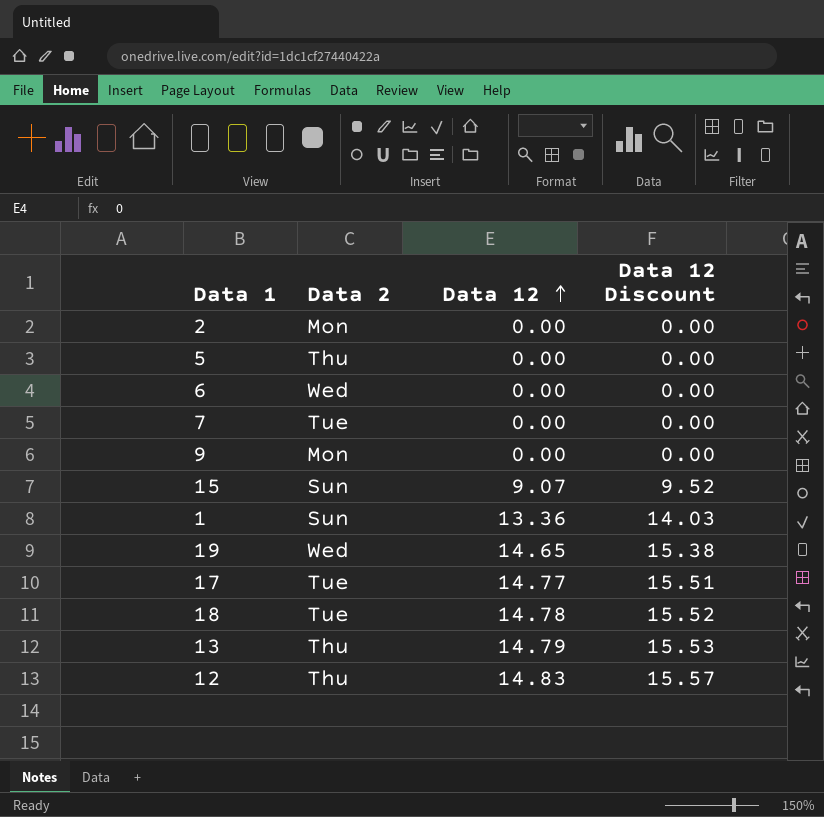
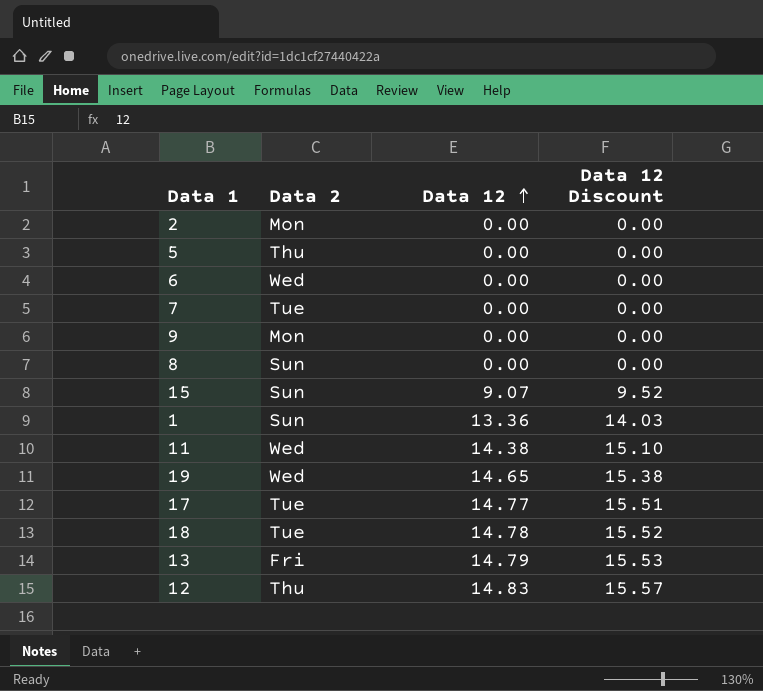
row 8: none -> Sun | 0.00 | 0.00
row 11: none -> Wed | 14.38 | 15.10
13 | Data 2: Thu -> Fri

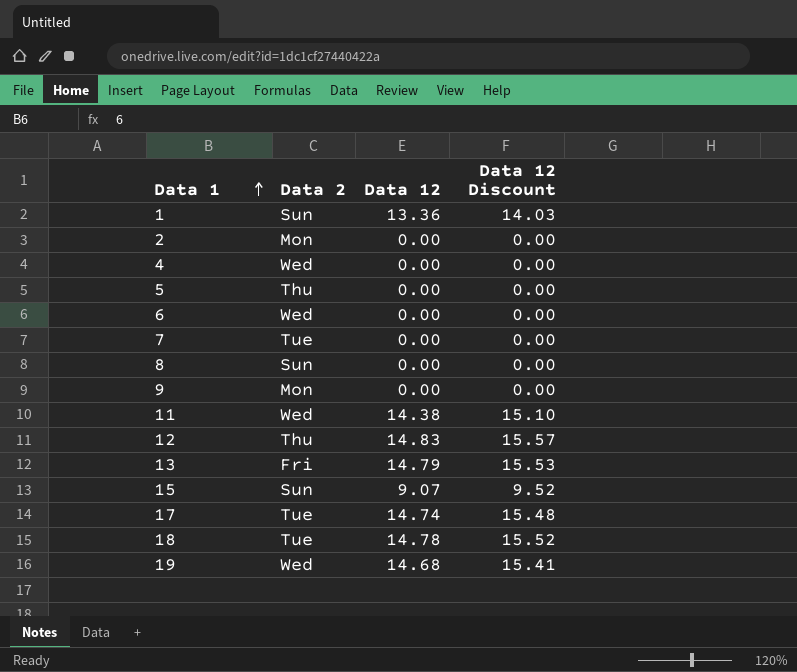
row order: Data 12 ascending -> Data 1 ascending
row 4: none -> Wed | 0.00 | 0.00
17 | Data 12: 14.77 -> 14.74
17 | Data 12 Discount: 15.51 -> 15.48
19 | Data 12: 14.65 -> 14.68
19 | Data 12 Discount: 15.38 -> 15.41

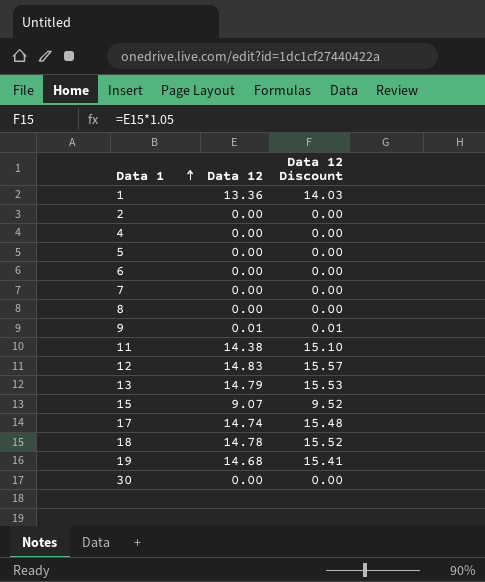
column Data 2 | position: 2 -> none
9 | Data 12: 0.00 -> 0.01
9 | Data 12 Discount: 0.00 -> 0.01
row 30: none -> 0.00 | 0.00

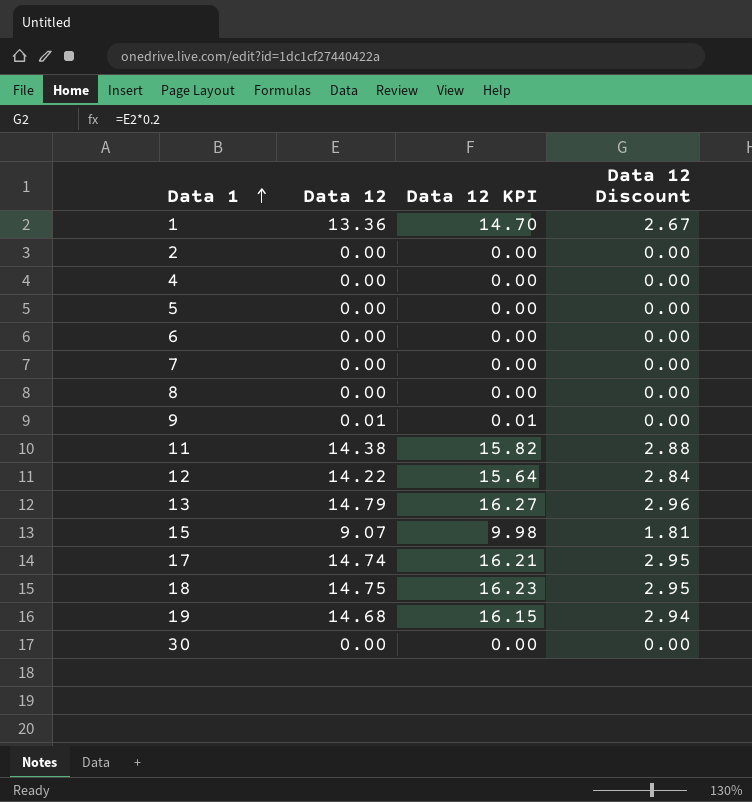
column Data 12 KPI | formula: none -> [Data 12] * 1.1
column Data 12 Discount | formula: [Data 12] * 1.05 -> [Data 12] * 0.2
12 | Data 12: 14.83 -> 14.22
18 | Data 12: 14.78 -> 14.75

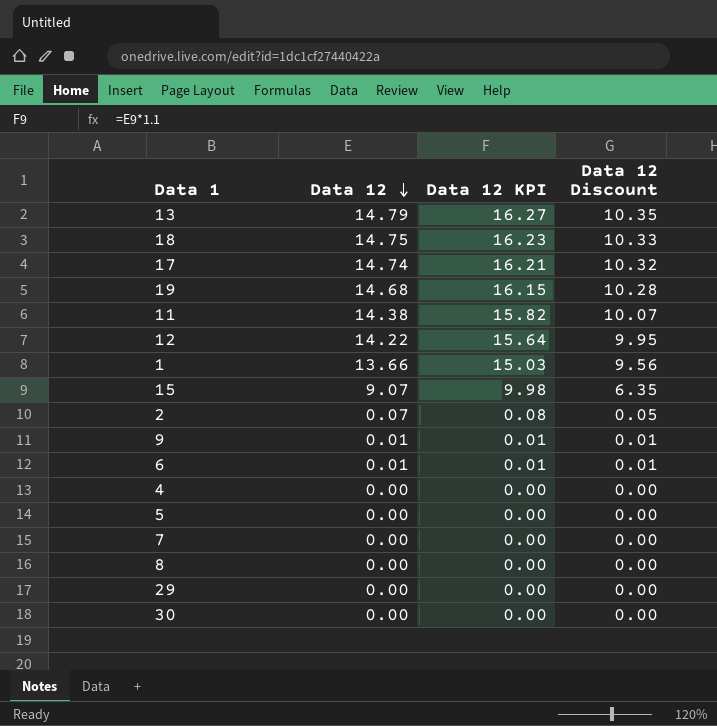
row order: Data 1 ascending -> Data 12 descending
column Data 12 Discount | formula: [Data 12] * 0.2 -> [Data 12] * 0.7
1 | Data 12: 13.36 -> 13.66
1 | Data 12 KPI: 14.70 -> 15.03
2 | Data 12: 0.00 -> 0.07
2 | Data 12 KPI: 0.00 -> 0.08
6 | Data 12: 0.00 -> 0.01
6 | Data 12 KPI: 0.00 -> 0.01
row 29: none -> 0.00 | 0.00 | 0.00

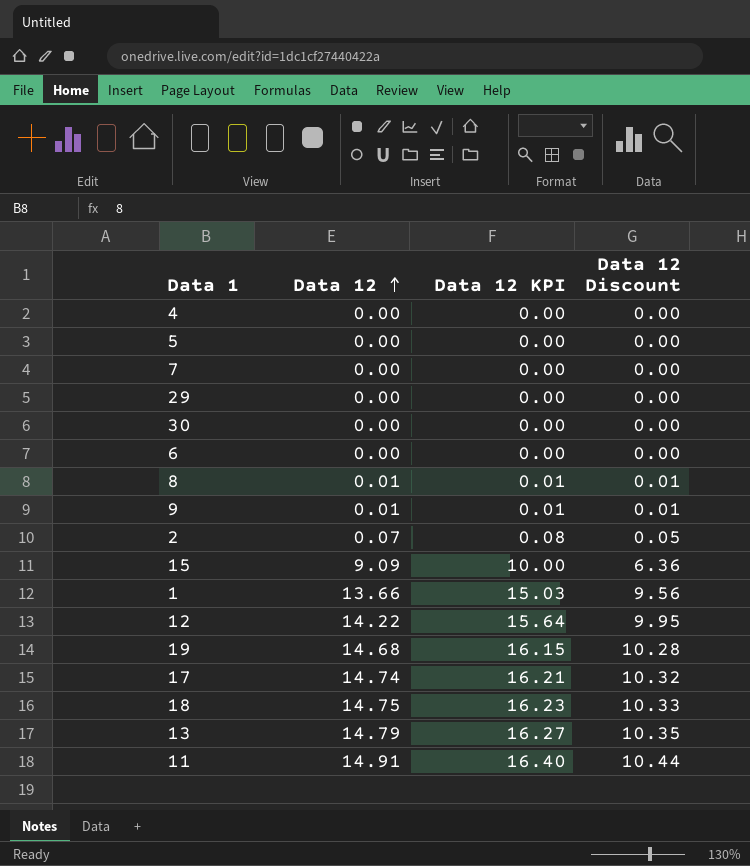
row order: Data 12 descending -> Data 12 ascending
6 | Data 12: 0.01 -> 0.00
6 | Data 12 KPI: 0.01 -> 0.00
6 | Data 12 Discount: 0.01 -> 0.00
8 | Data 12: 0.00 -> 0.01
8 | Data 12 KPI: 0.00 -> 0.01
8 | Data 12 Discount: 0.00 -> 0.01
15 | Data 12: 9.07 -> 9.09
15 | Data 12 KPI: 9.98 -> 10.00
15 | Data 12 Discount: 6.35 -> 6.36
11 | Data 12: 14.38 -> 14.91
11 | Data 12 KPI: 15.82 -> 16.40
11 | Data 12 Discount: 10.07 -> 10.44

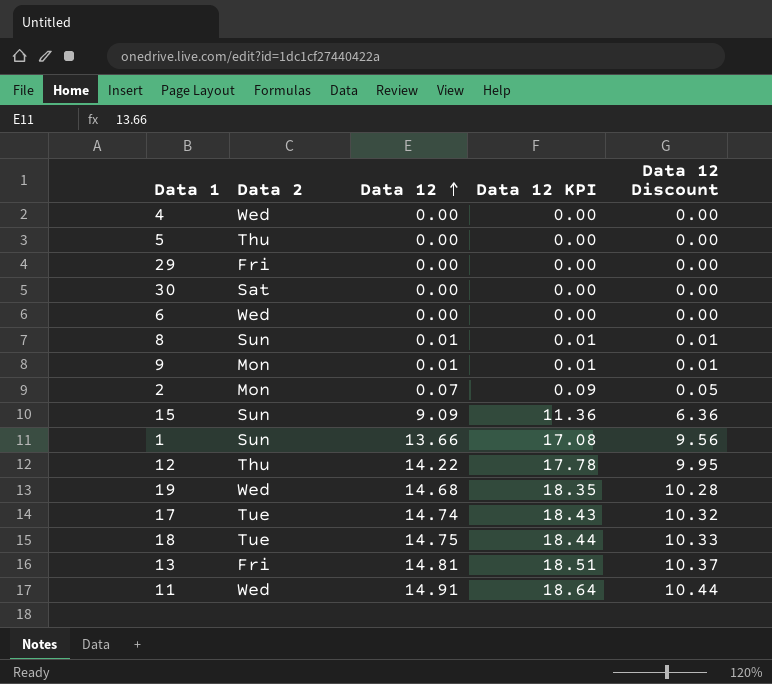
column Data 2 | position: none -> 2
column Data 12 KPI | formula: [Data 12] * 1.1 -> [Data 12] * 1.25
row 7: 0.00 | 0.00 | 0.00 -> none
13 | Data 12: 14.79 -> 14.81
13 | Data 12 Discount: 10.35 -> 10.37

